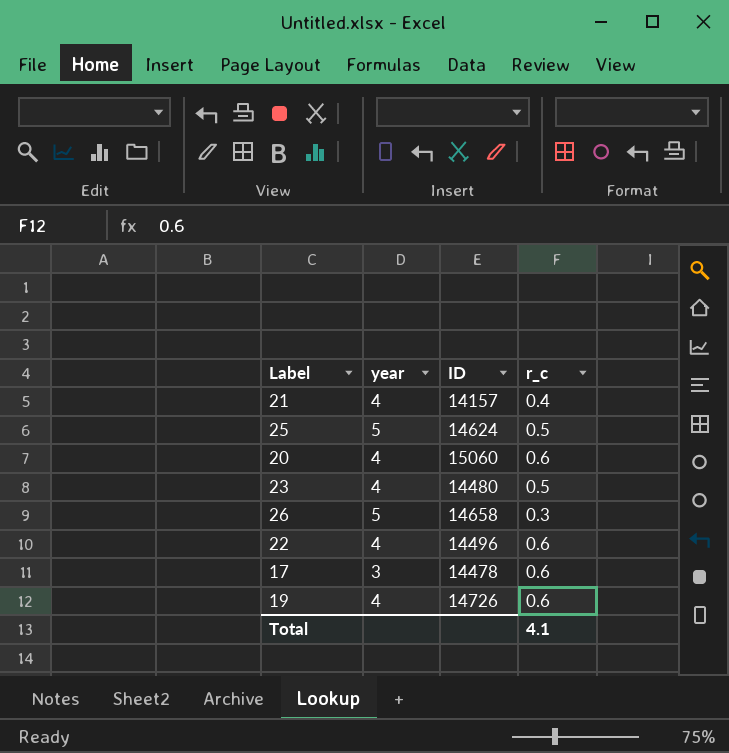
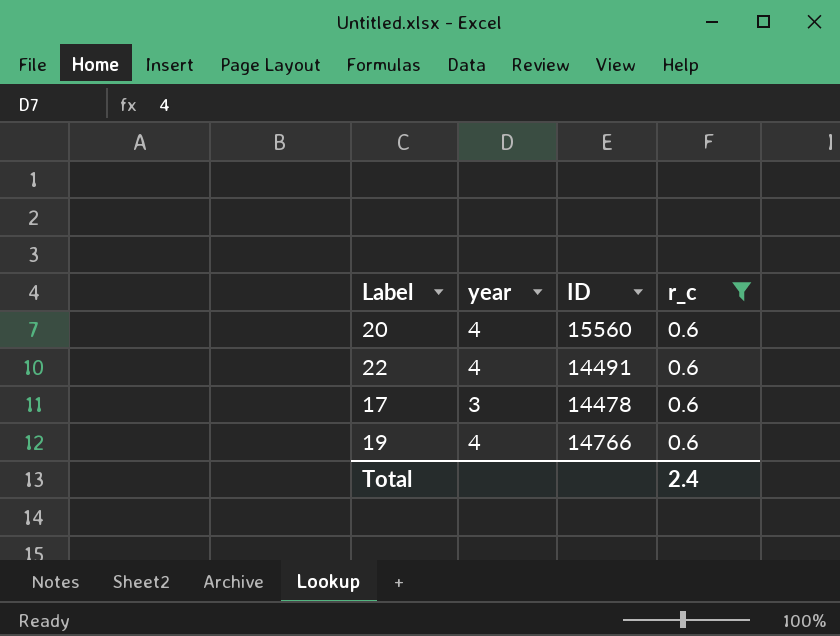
filter: none -> r_c = 0.6
20 | ID: 15060 -> 15560
22 | ID: 14496 -> 14491
19 | ID: 14726 -> 14766
Total | r_c: 4.1 -> 2.4

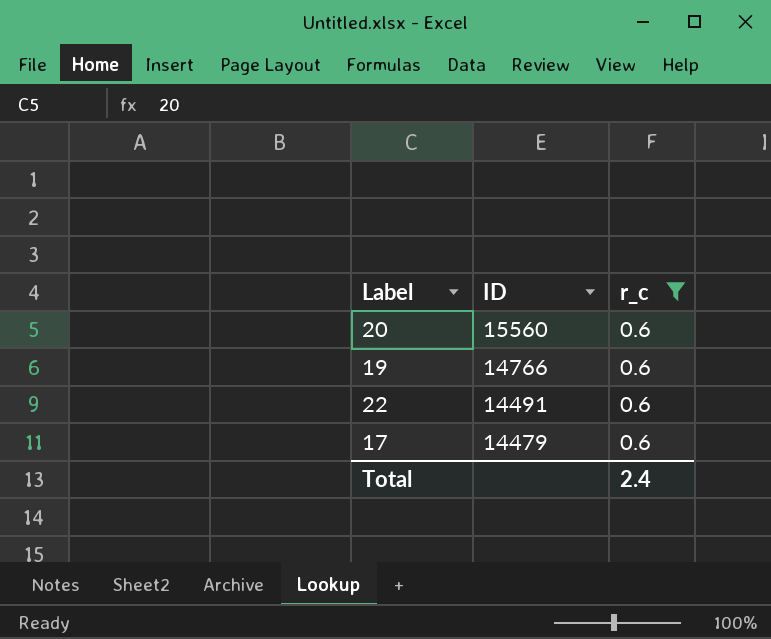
row order: none -> ID descending
column year | position: 2 -> none
17 | ID: 14478 -> 14479

